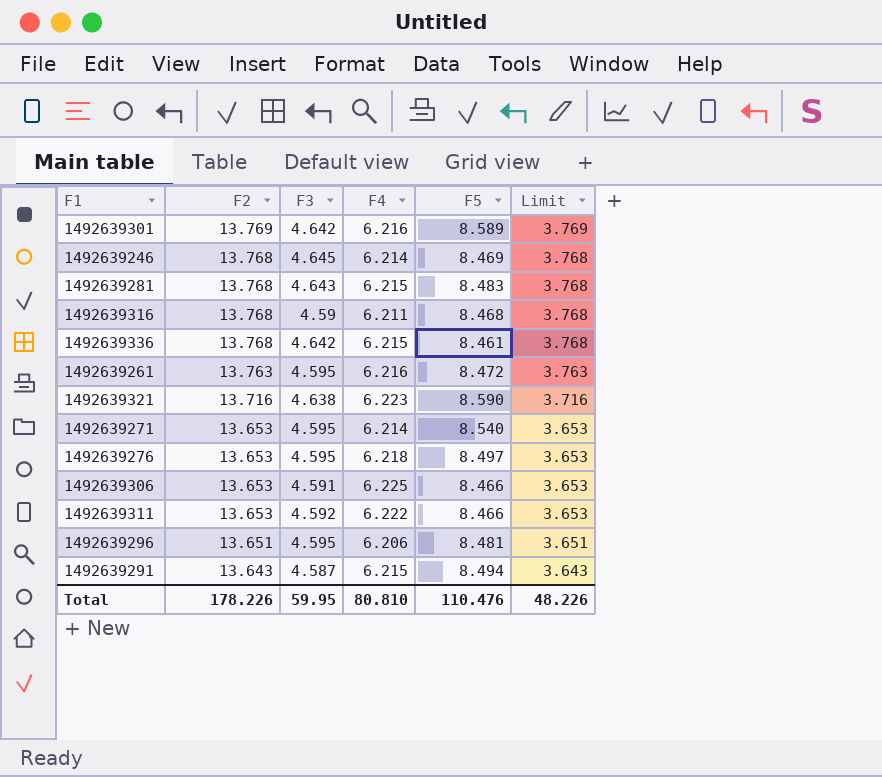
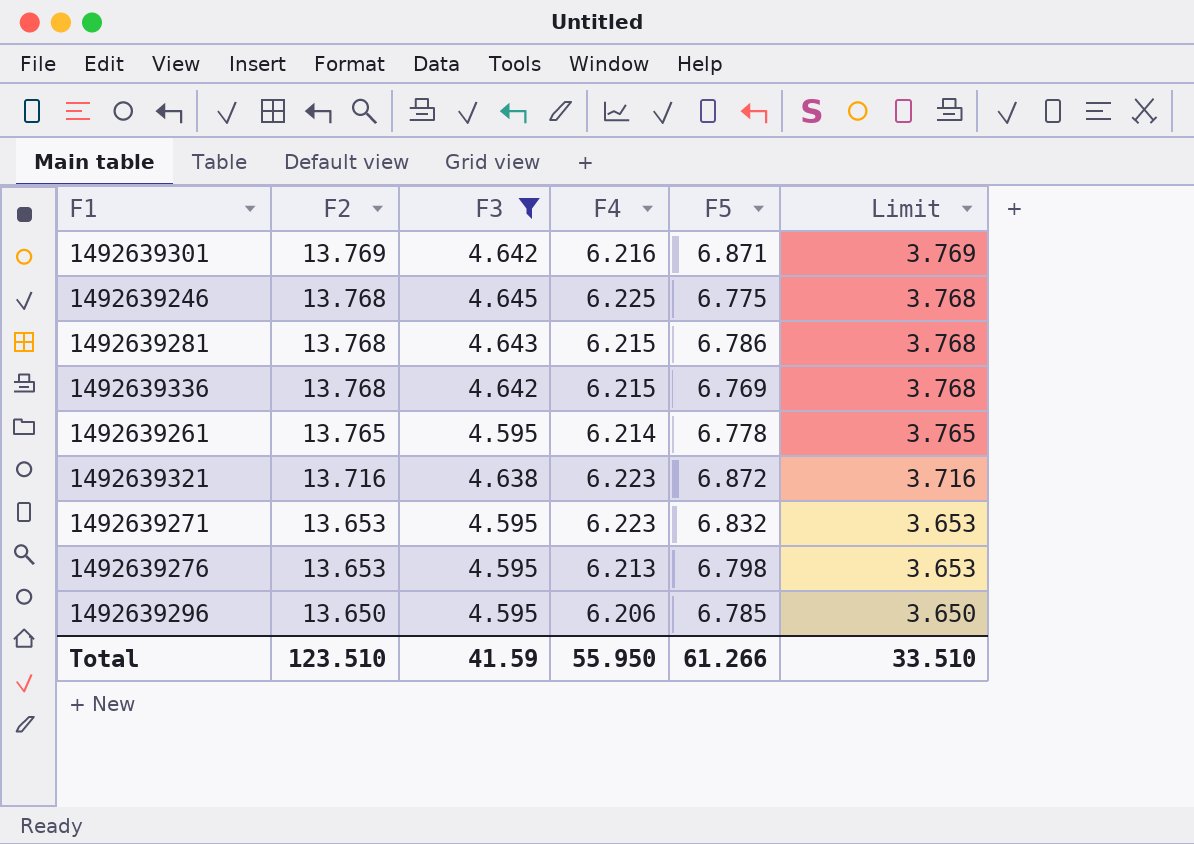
filter: none -> F3 >= 4.595
1492639301 | F5: 8.589 -> 6.871
1492639246 | F4: 6.214 -> 6.225
1492639246 | F5: 8.469 -> 6.775
1492639281 | F5: 8.483 -> 6.786
1492639336 | F5: 8.461 -> 6.769
1492639261 | F2: 13.763 -> 13.765
1492639261 | F4: 6.216 -> 6.214
1492639261 | F5: 8.472 -> 6.778
1492639261 | Limit: 3.763 -> 3.765
1492639321 | F5: 8.590 -> 6.872
1492639271 | F4: 6.214 -> 6.223
1492639271 | F5: 8.540 -> 6.832
1492639276 | F4: 6.218 -> 6.213
1492639276 | F5: 8.497 -> 6.798
1492639296 | F2: 13.651 -> 13.650
1492639296 | F5: 8.481 -> 6.785
1492639296 | Limit: 3.651 -> 3.650
Total | F2: 178.226 -> 123.510
Total | F3: 59.95 -> 41.59
Total | F4: 80.810 -> 55.950
Total | F5: 110.476 -> 61.266
Total | Limit: 48.226 -> 33.510

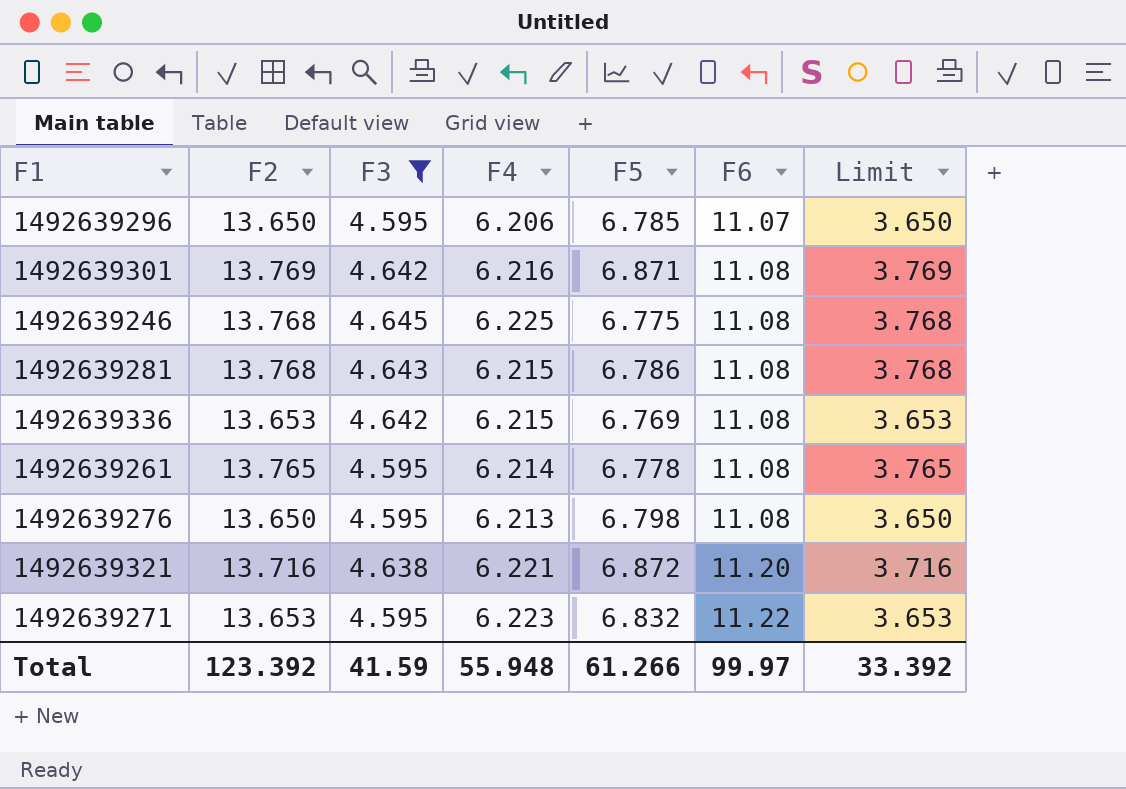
row order: F2 descending -> F6 ascending
column F6 | position: none -> 6
1492639336 | F2: 13.768 -> 13.653
1492639336 | Limit: 3.768 -> 3.653
1492639276 | F2: 13.653 -> 13.650
1492639276 | Limit: 3.653 -> 3.650
1492639321 | F4: 6.223 -> 6.221
Total | F2: 123.510 -> 123.392
Total | F4: 55.950 -> 55.948
Total | Limit: 33.510 -> 33.392

